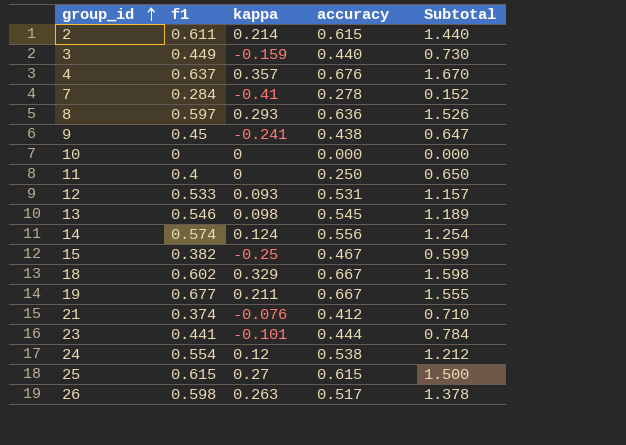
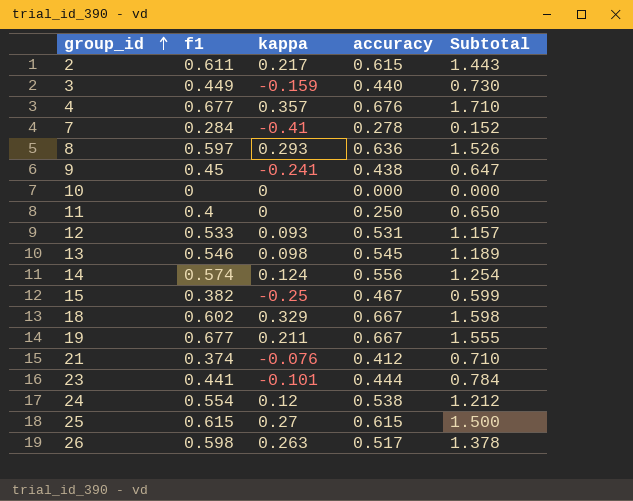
2 | kappa: 0.214 -> 0.217
2 | Subtotal: 1.440 -> 1.443
4 | f1: 0.637 -> 0.677
4 | Subtotal: 1.670 -> 1.710

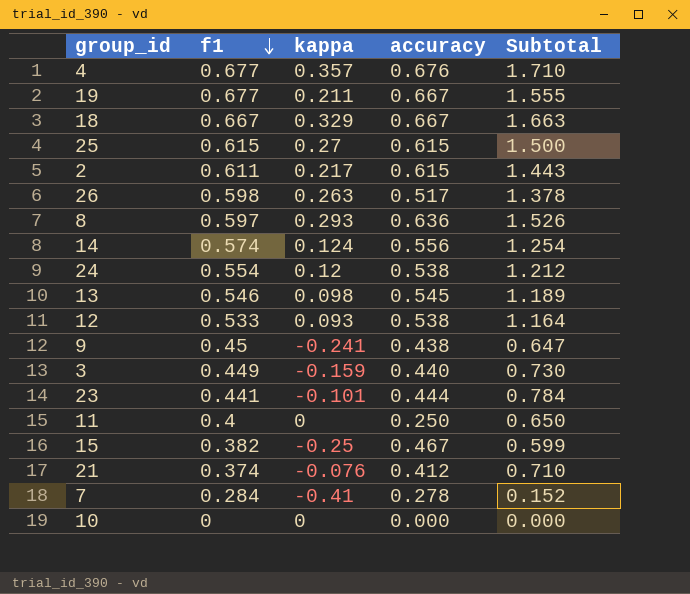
row order: group_id ascending -> f1 descending
18 | f1: 0.602 -> 0.667
18 | Subtotal: 1.598 -> 1.663
12 | accuracy: 0.531 -> 0.538
12 | Subtotal: 1.157 -> 1.164

